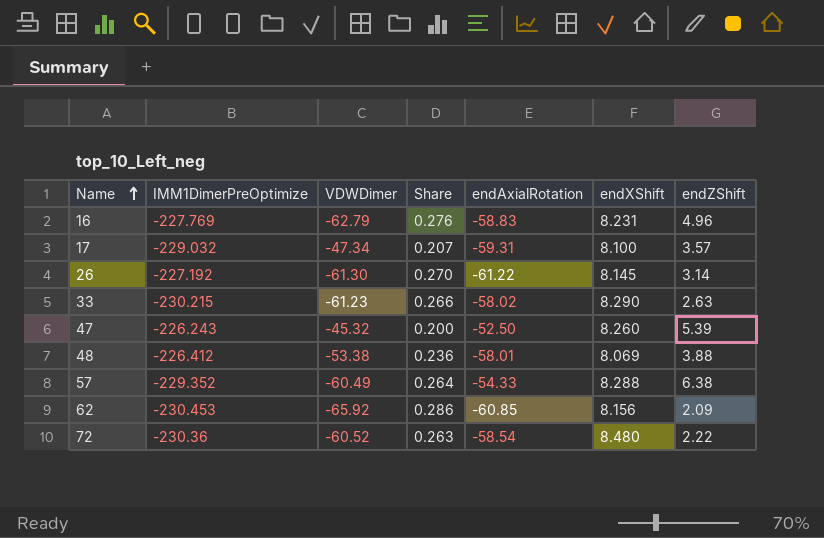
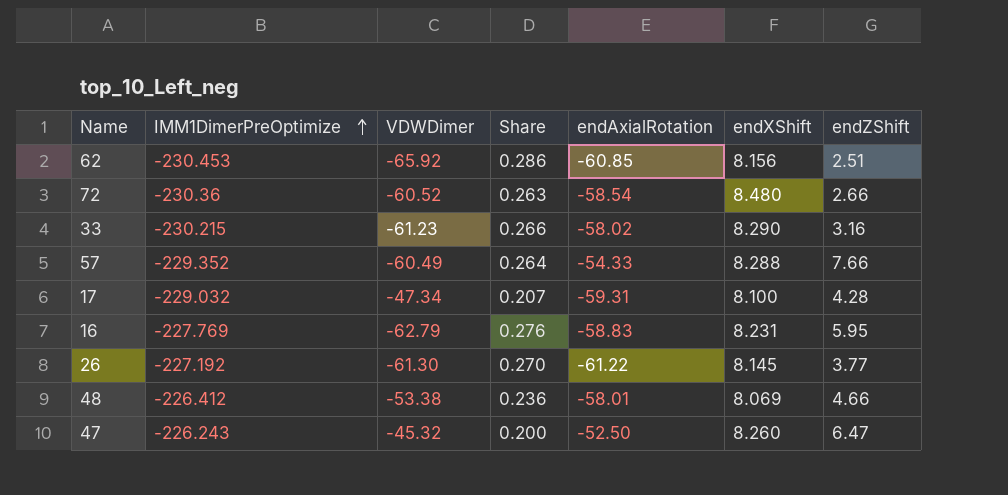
row order: Name ascending -> IMM1DimerPreOptimize ascending
62 | endZShift: 2.09 -> 2.51
72 | endZShift: 2.22 -> 2.66
33 | endZShift: 2.63 -> 3.16
57 | endZShift: 6.38 -> 7.66
17 | endZShift: 3.57 -> 4.28
16 | endZShift: 4.96 -> 5.95
26 | endZShift: 3.14 -> 3.77
48 | endZShift: 3.88 -> 4.66
47 | endZShift: 5.39 -> 6.47

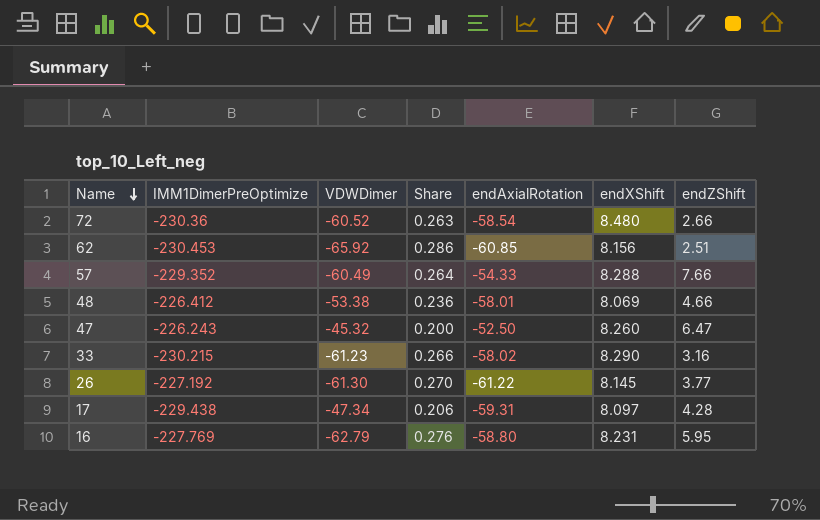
row order: IMM1DimerPreOptimize ascending -> Name descending
17 | IMM1DimerPreOptimize: -229.032 -> -229.438
17 | Share: 0.207 -> 0.206
17 | endXShift: 8.100 -> 8.097
16 | endAxialRotation: -58.83 -> -58.80

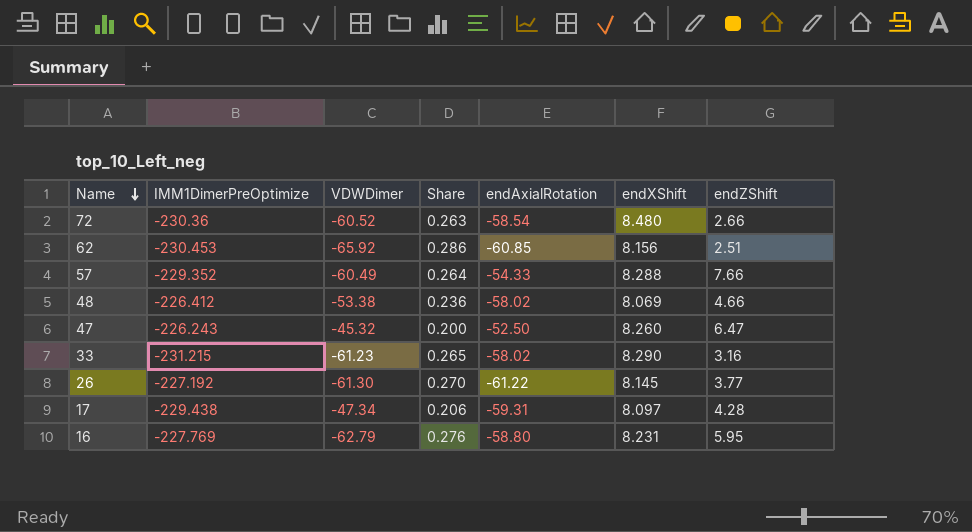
48 | endAxialRotation: -58.01 -> -58.02
33 | IMM1DimerPreOptimize: -230.215 -> -231.215
33 | Share: 0.266 -> 0.265

